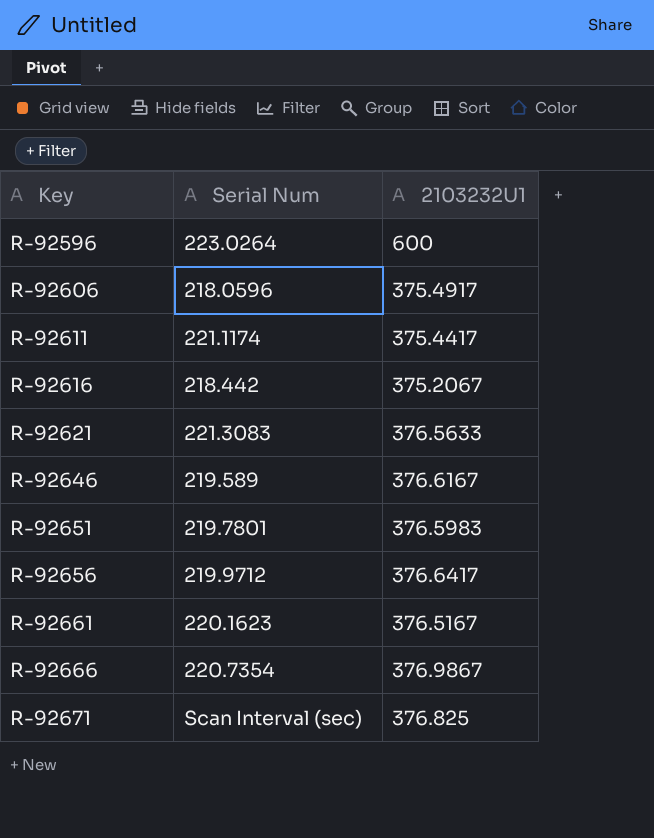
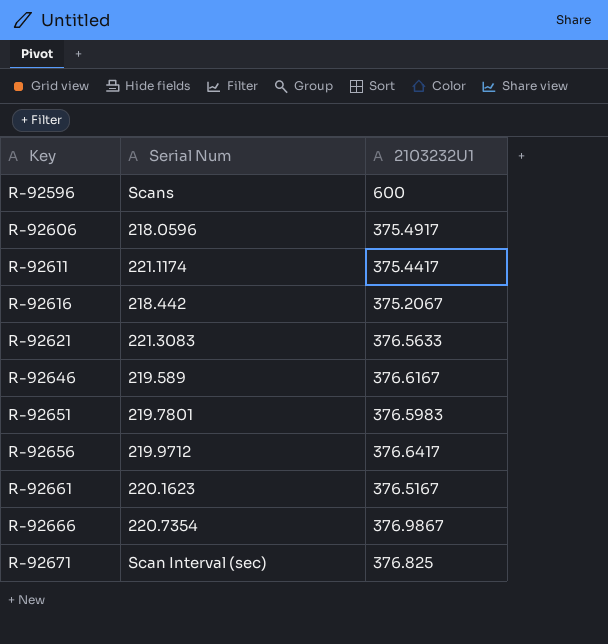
R-92596 | Serial Num: 223.0264 -> Scans

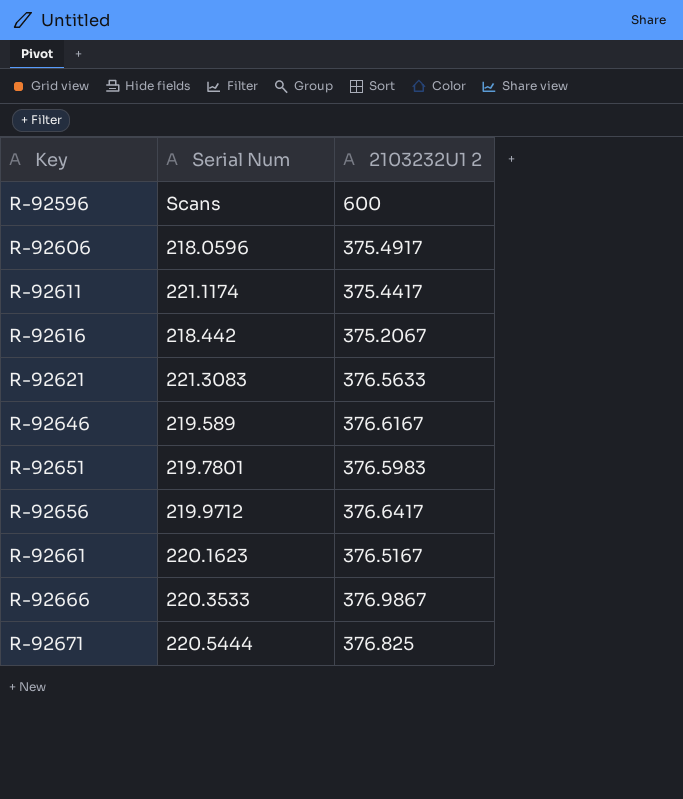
column name: 2103232U1 -> 2103232U1 2
R-92666 | Serial Num: 220.7354 -> 220.3533
R-92671 | Serial Num: Scan Interval (sec) -> 220.5444

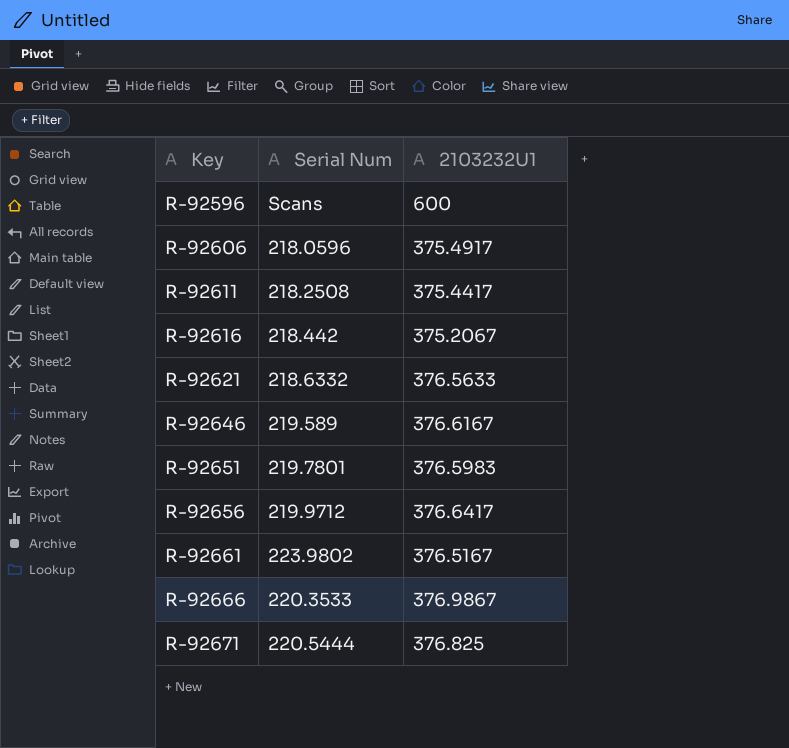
column name: 2103232U1 2 -> 2103232U1
R-92611 | Serial Num: 221.1174 -> 218.2508
R-92621 | Serial Num: 221.3083 -> 218.6332
R-92661 | Serial Num: 220.1623 -> 223.9802

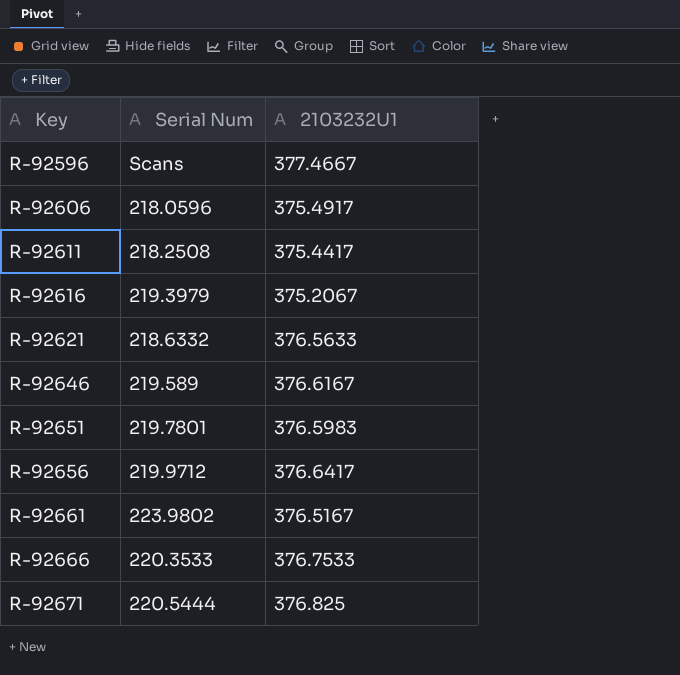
R-92596 | 2103232U1: 600 -> 377.4667
R-92616 | Serial Num: 218.442 -> 219.3979
R-92666 | 2103232U1: 376.9867 -> 376.7533

